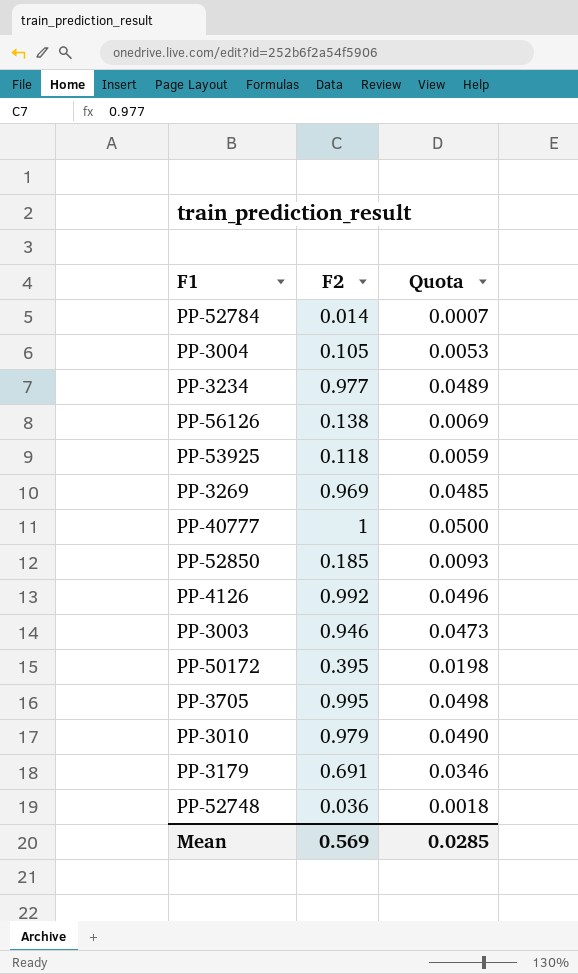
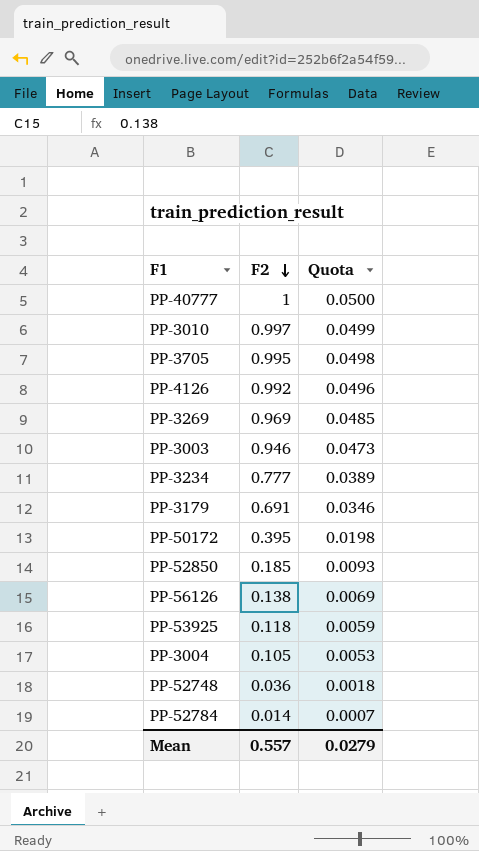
row order: none -> F2 descending
PP-3010 | F2: 0.979 -> 0.997
PP-3010 | Quota: 0.0490 -> 0.0499
PP-3234 | F2: 0.977 -> 0.777
PP-3234 | Quota: 0.0489 -> 0.0389
Mean | F2: 0.569 -> 0.557
Mean | Quota: 0.0285 -> 0.0279

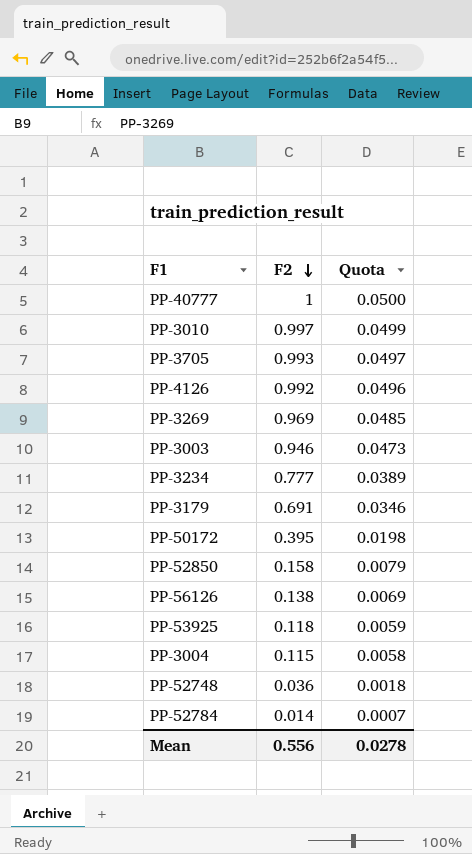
PP-3705 | F2: 0.995 -> 0.993
PP-3705 | Quota: 0.0498 -> 0.0497
PP-52850 | F2: 0.185 -> 0.158
PP-52850 | Quota: 0.0093 -> 0.0079
PP-3004 | F2: 0.105 -> 0.115
PP-3004 | Quota: 0.0053 -> 0.0058
Mean | F2: 0.557 -> 0.556
Mean | Quota: 0.0279 -> 0.0278

